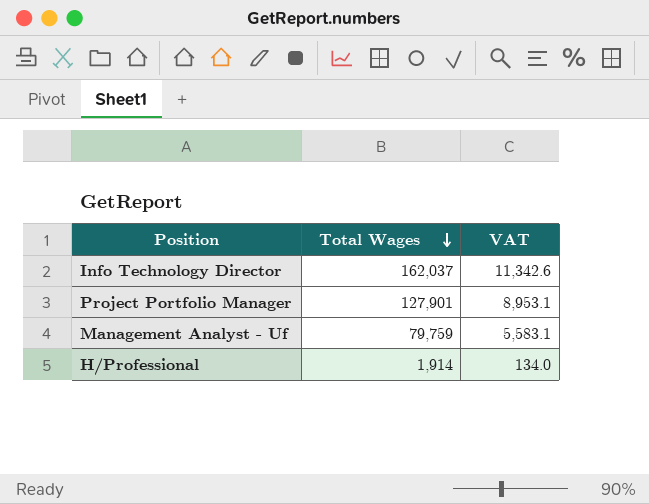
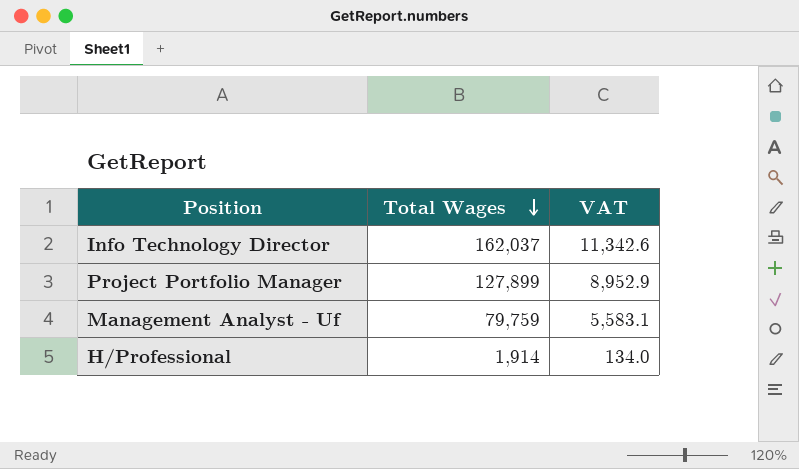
Project Portfolio Manager | Total Wages: 127,901 -> 127,899
Project Portfolio Manager | VAT: 8,953.1 -> 8,952.9

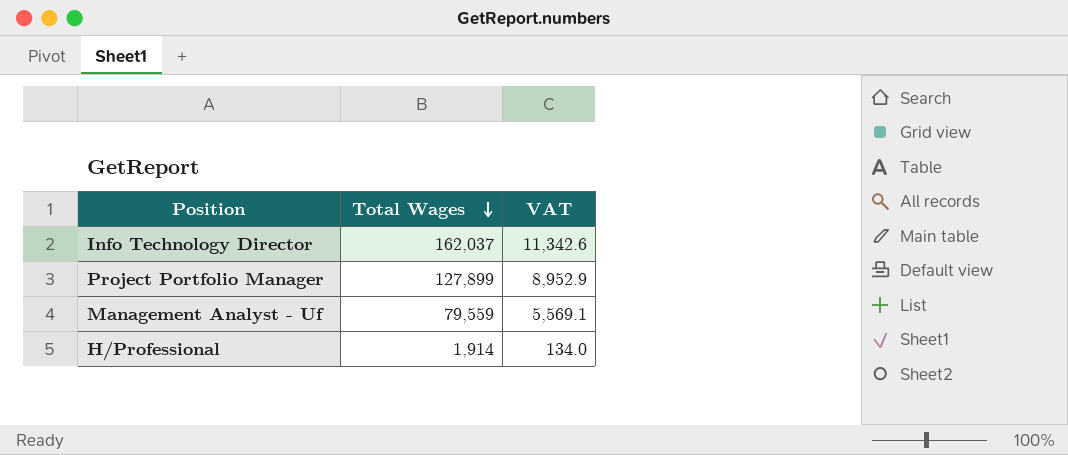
Management Analyst - Uf | Total Wages: 79,759 -> 79,559
Management Analyst - Uf | VAT: 5,583.1 -> 5,569.1

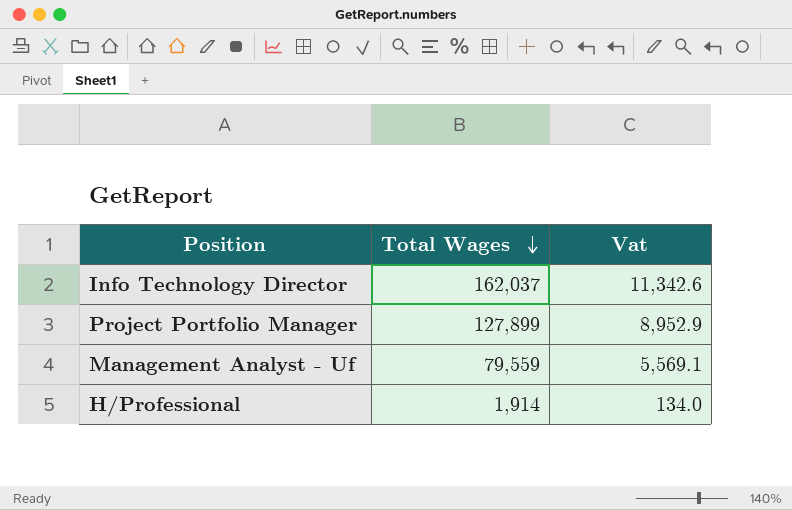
column name: VAT -> Vat

